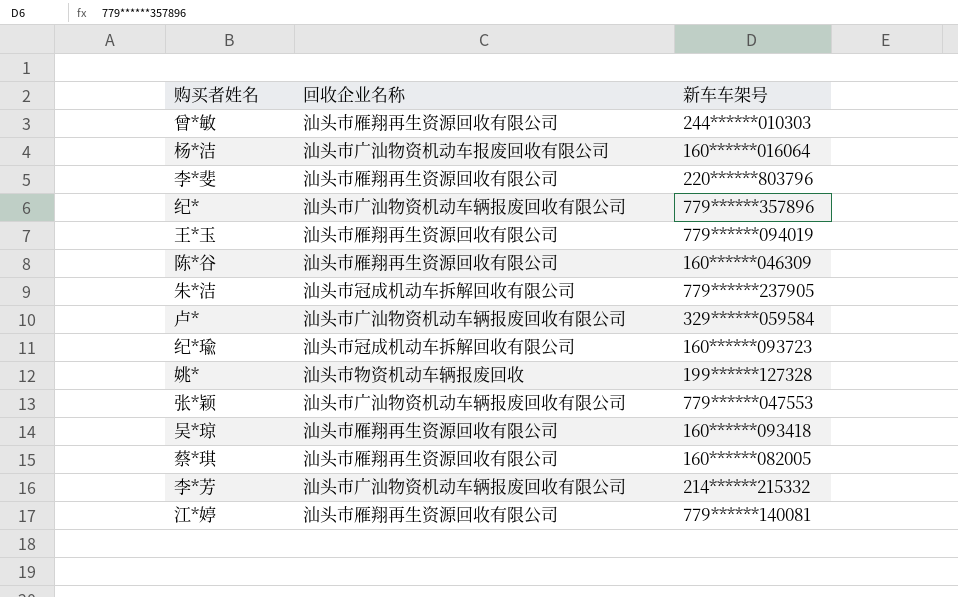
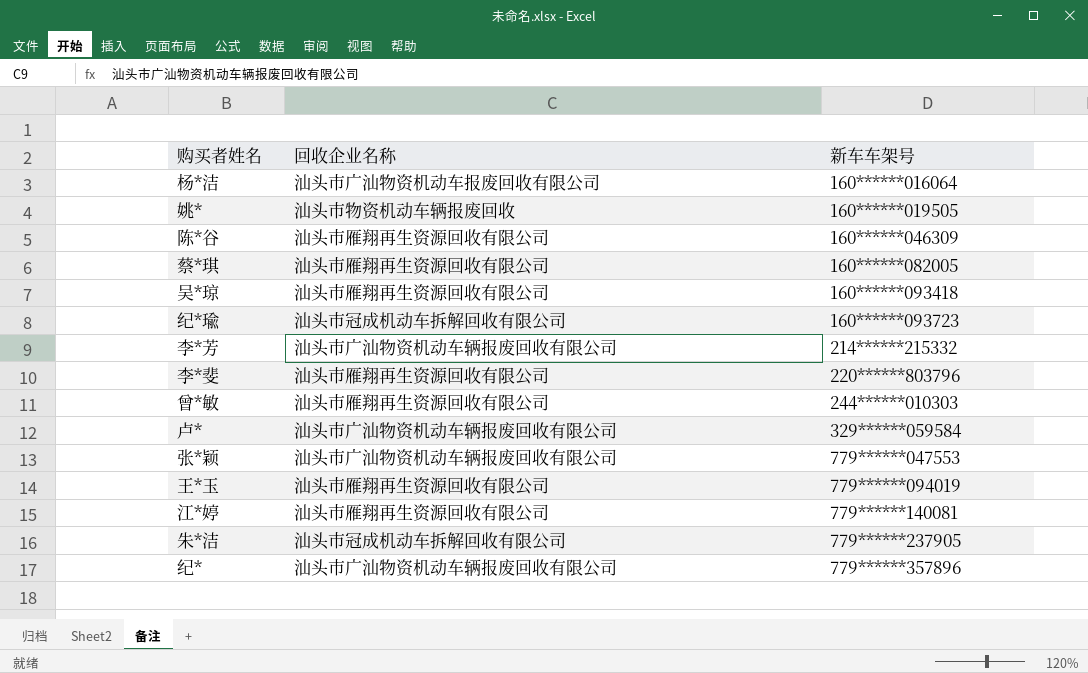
row order: none -> 新车车架号 ascending
姚* | 新车车架号: 199******127328 -> 160******019505

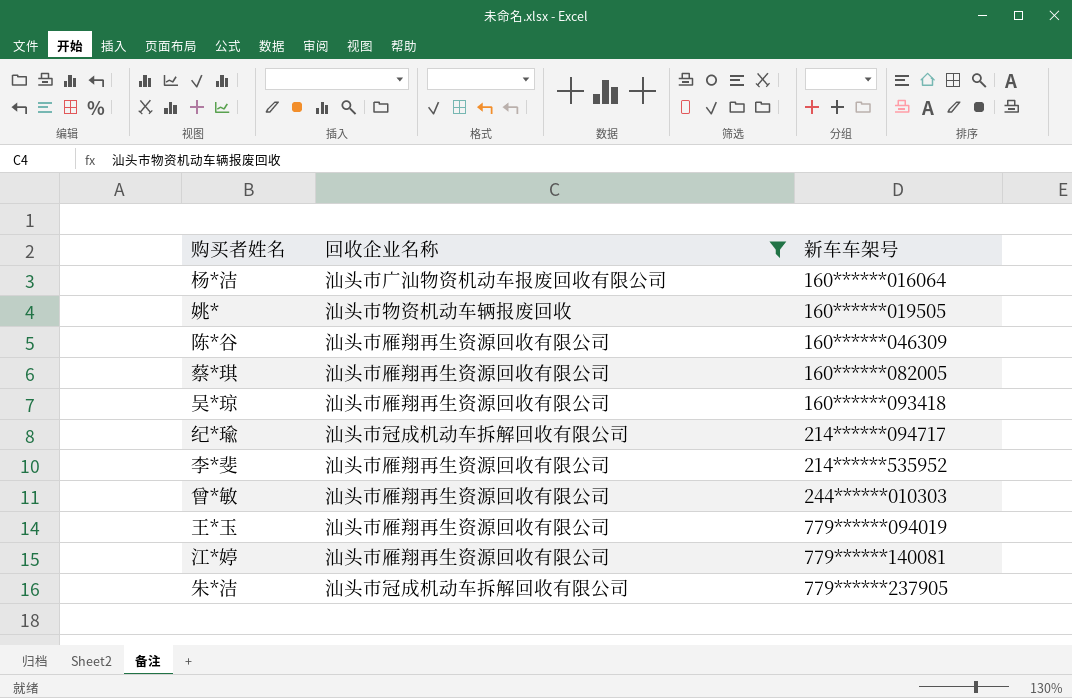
filter: none -> 回收企业名称 != 汕头市广汕物资机动车辆报废回收有限公司
纪*瑜 | 新车车架号: 160******093723 -> 214******094717
李*斐 | 新车车架号: 220******803796 -> 214******535952

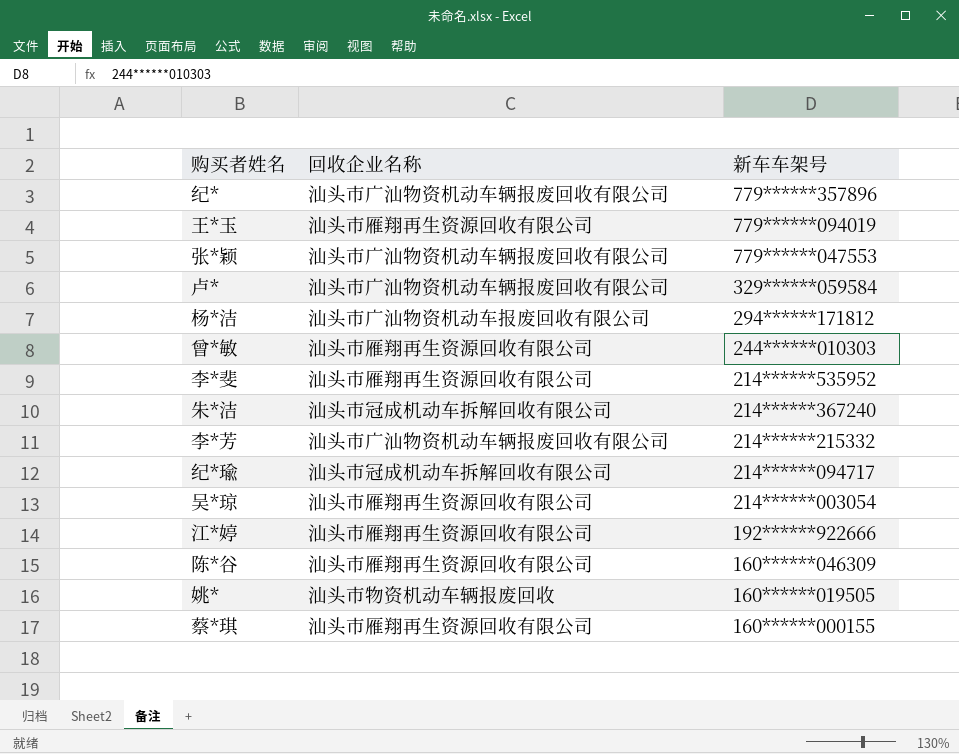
filter: 回收企业名称 != 汕头市广汕物资机动车辆报废回收有限公司 -> none
row order: 新车车架号 ascending -> 新车车架号 descending
杨*洁 | 新车车架号: 160******016064 -> 294******171812
朱*洁 | 新车车架号: 779******237905 -> 214******367240
吴*琼 | 新车车架号: 160******093418 -> 214******003054
江*婷 | 新车车架号: 779******140081 -> 192******922666
蔡*琪 | 新车车架号: 160******082005 -> 160******000155

